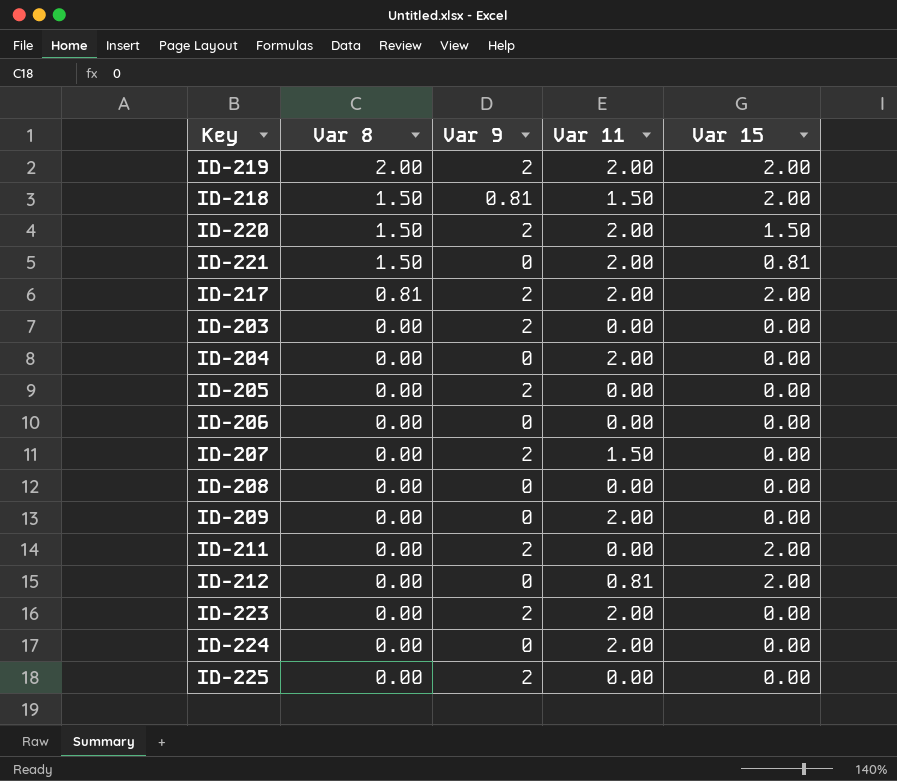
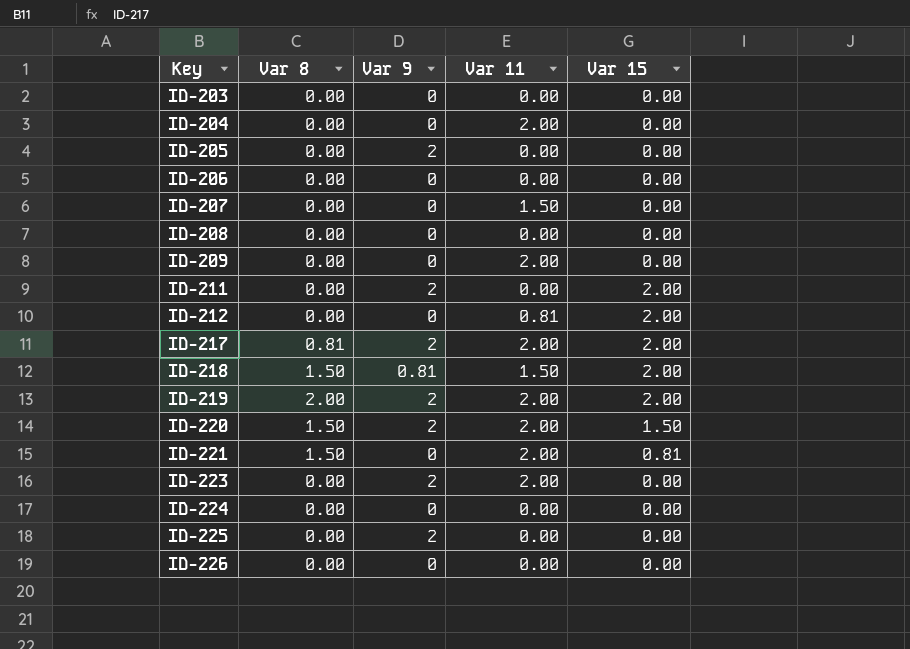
row order: Var 8 descending -> Key ascending
ID-203 | Var 9: 2 -> 0
ID-207 | Var 9: 2 -> 0
ID-224 | Var 11: 2.00 -> 0.00
row ID-226: none -> 0.00 | 0 | 0.00 | 0.00

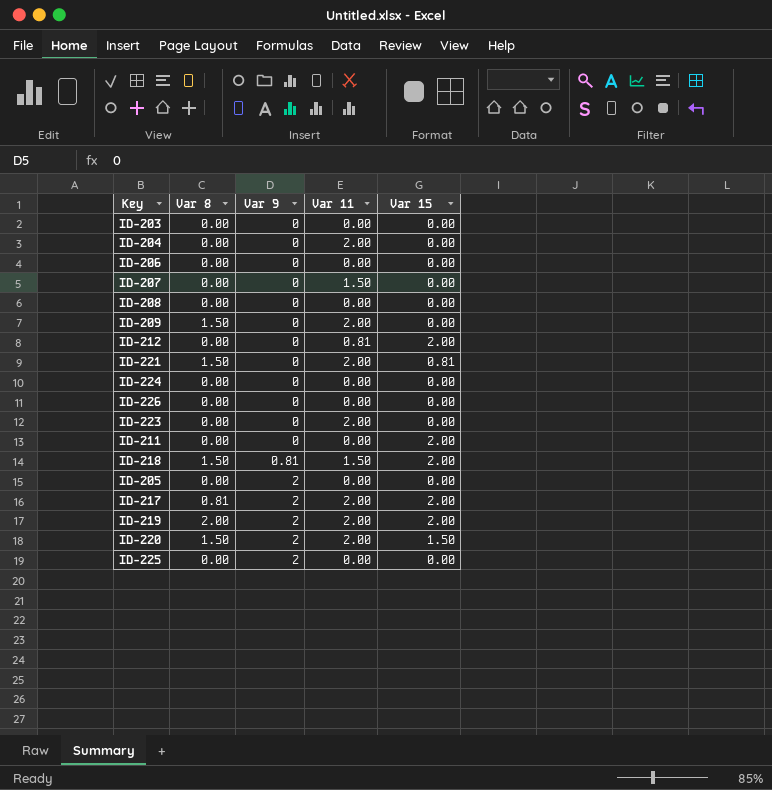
row order: Key ascending -> Var 9 ascending
ID-209 | Var 8: 0.00 -> 1.50
ID-223 | Var 9: 2 -> 0
ID-211 | Var 9: 2 -> 0

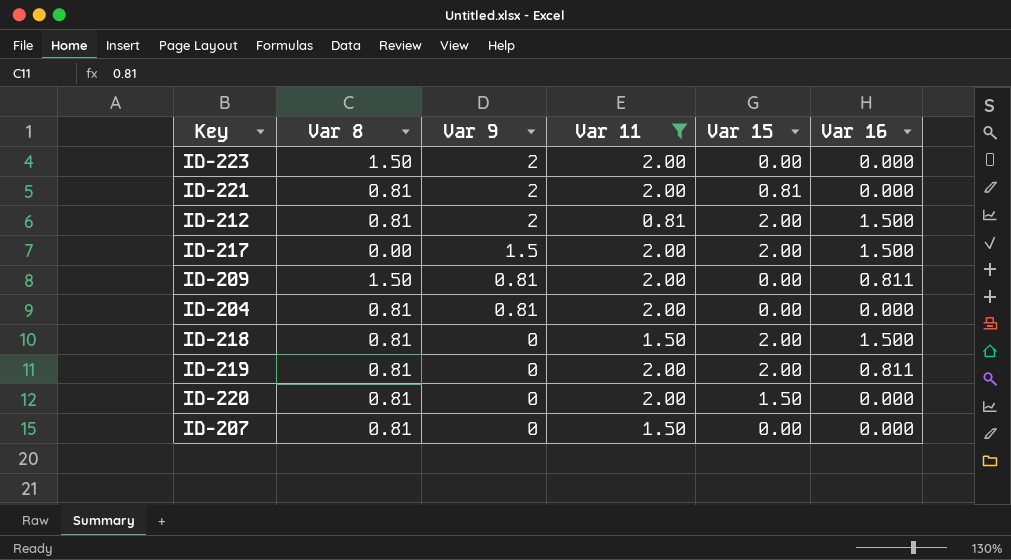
filter: none -> Var 11 != 0.00
row order: Var 9 ascending -> Var 9 descending
column Var 16 | position: none -> 6
ID-223 | Var 8: 0.00 -> 1.50
ID-223 | Var 9: 0 -> 2
ID-221 | Var 8: 1.50 -> 0.81
ID-221 | Var 9: 0 -> 2
ID-212 | Var 8: 0.00 -> 0.81
ID-212 | Var 9: 0 -> 2
ID-217 | Var 8: 0.81 -> 0.00
ID-217 | Var 9: 2 -> 1.5
ID-209 | Var 9: 0 -> 0.81
ID-204 | Var 8: 0.00 -> 0.81
ID-204 | Var 9: 0 -> 0.81
ID-218 | Var 8: 1.50 -> 0.81
ID-218 | Var 9: 0.81 -> 0
ID-219 | Var 8: 2.00 -> 0.81
ID-219 | Var 9: 2 -> 0
ID-220 | Var 8: 1.50 -> 0.81
ID-220 | Var 9: 2 -> 0
ID-207 | Var 8: 0.00 -> 0.81

